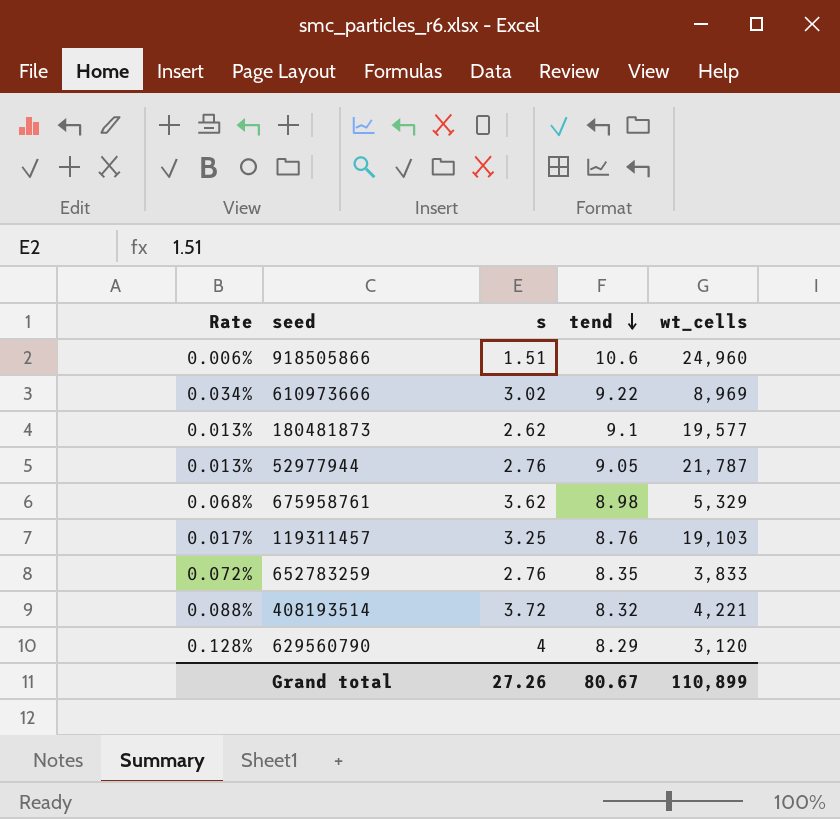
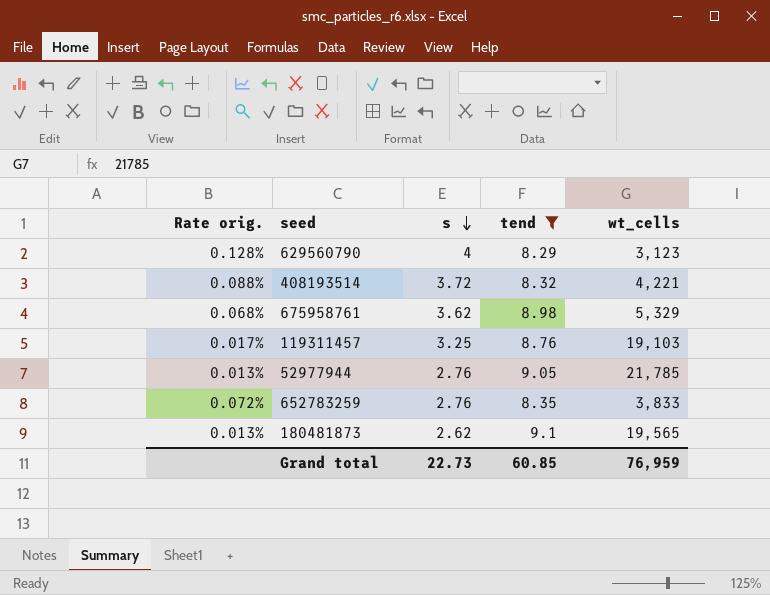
filter: none -> tend <= 9.1
row order: tend descending -> s descending
column name: Rate -> Rate orig.
629560790 | wt_cells: 3,120 -> 3,123
52977944 | wt_cells: 21,787 -> 21,785
180481873 | wt_cells: 19,577 -> 19,565
Grand total | s: 27.26 -> 22.73
Grand total | tend: 80.67 -> 60.85
Grand total | wt_cells: 110,899 -> 76,959

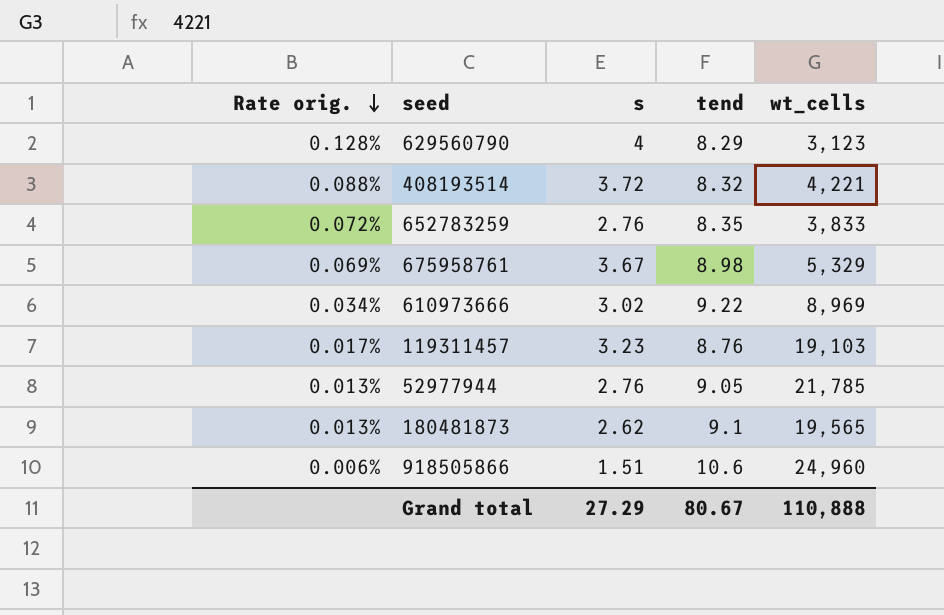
filter: tend <= 9.1 -> none
row order: s descending -> Rate orig. descending
675958761 | Rate orig.: 0.068% -> 0.069%
675958761 | s: 3.62 -> 3.67
119311457 | s: 3.25 -> 3.23
Grand total | s: 22.73 -> 27.29
Grand total | tend: 60.85 -> 80.67
Grand total | wt_cells: 76,959 -> 110,888

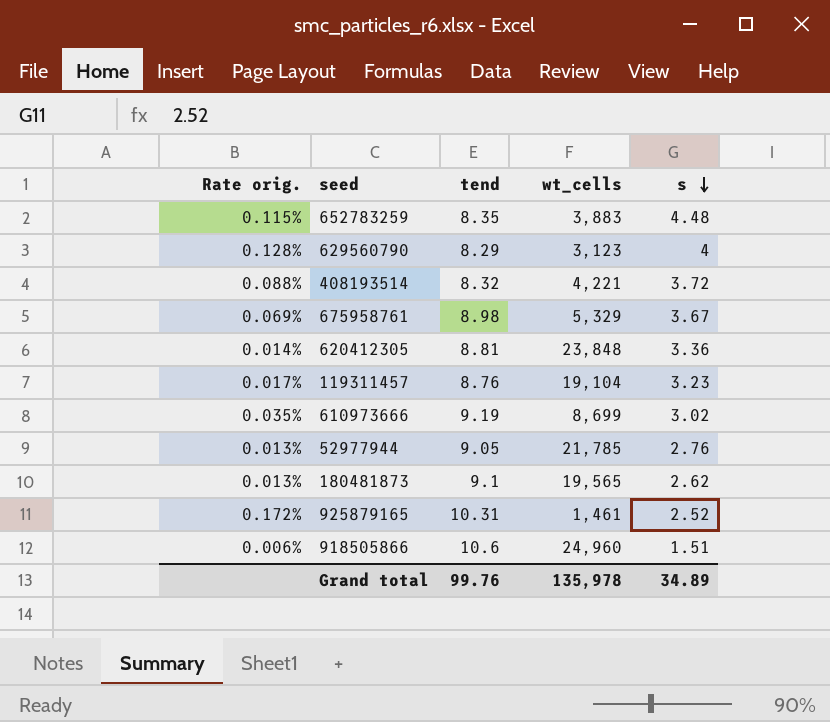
row order: Rate orig. descending -> s descending
column s | position: 3 -> 5
652783259 | Rate orig.: 0.072% -> 0.115%
652783259 | wt_cells: 3,833 -> 3,883
652783259 | s: 2.76 -> 4.48
row 620412305: none -> 0.014% | 8.81 | 23,848 | 3.36
119311457 | wt_cells: 19,103 -> 19,104
610973666 | Rate orig.: 0.034% -> 0.035%
610973666 | tend: 9.22 -> 9.19
610973666 | wt_cells: 8,969 -> 8,699
row 925879165: none -> 0.172% | 10.31 | 1,461 | 2.52
Grand total | tend: 80.67 -> 99.76
Grand total | wt_cells: 110,888 -> 135,978
Grand total | s: 27.29 -> 34.89

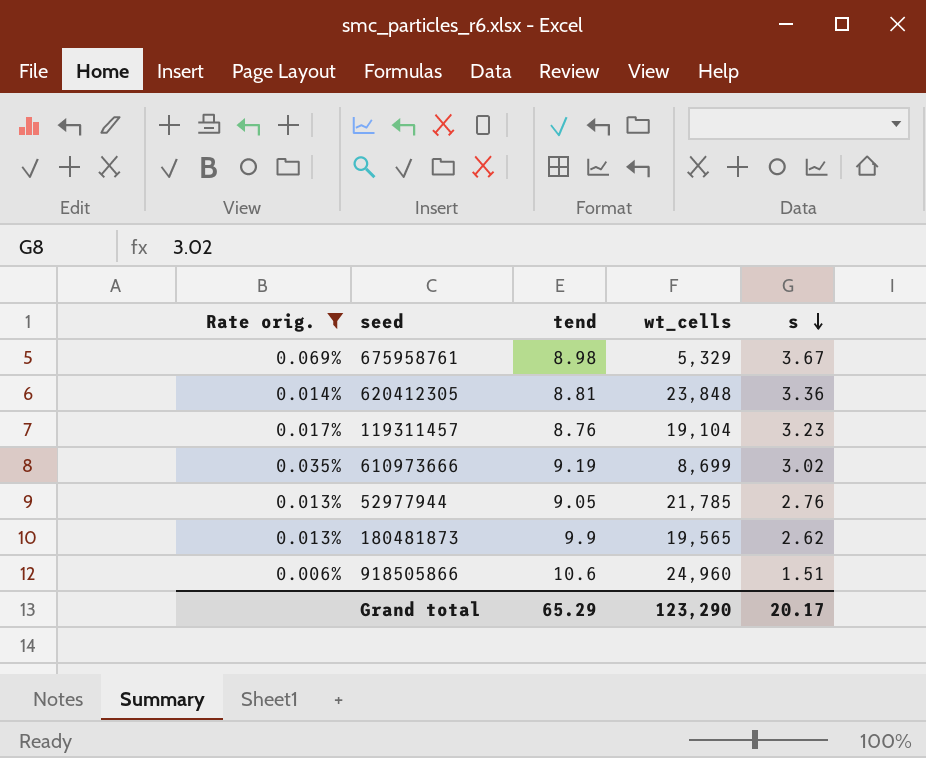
filter: none -> Rate orig. <= 0.069%
180481873 | tend: 9.1 -> 9.9
Grand total | tend: 99.76 -> 65.29
Grand total | wt_cells: 135,978 -> 123,290
Grand total | s: 34.89 -> 20.17

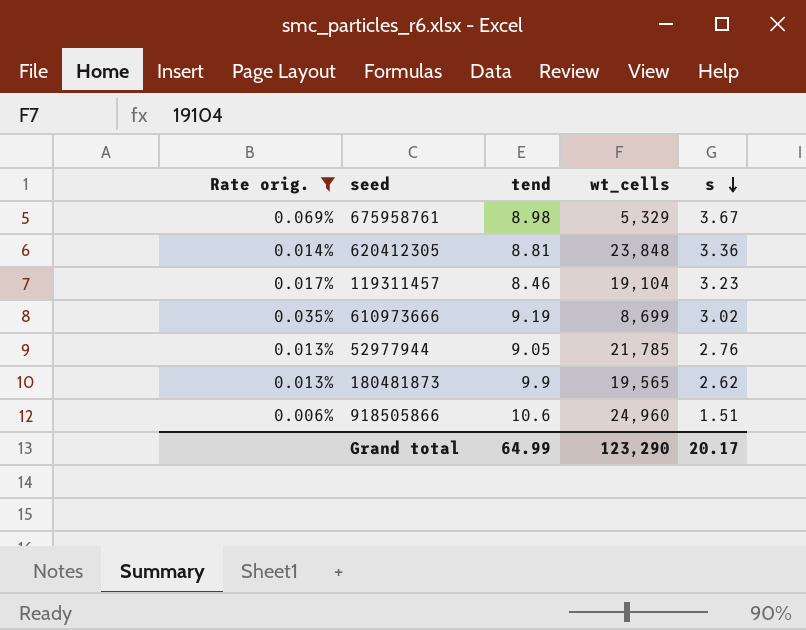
119311457 | tend: 8.76 -> 8.46
Grand total | tend: 65.29 -> 64.99

